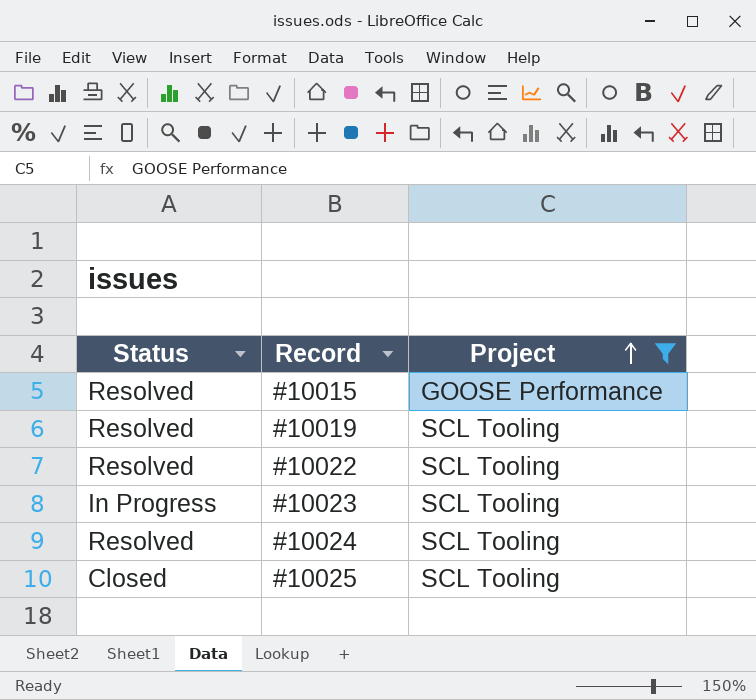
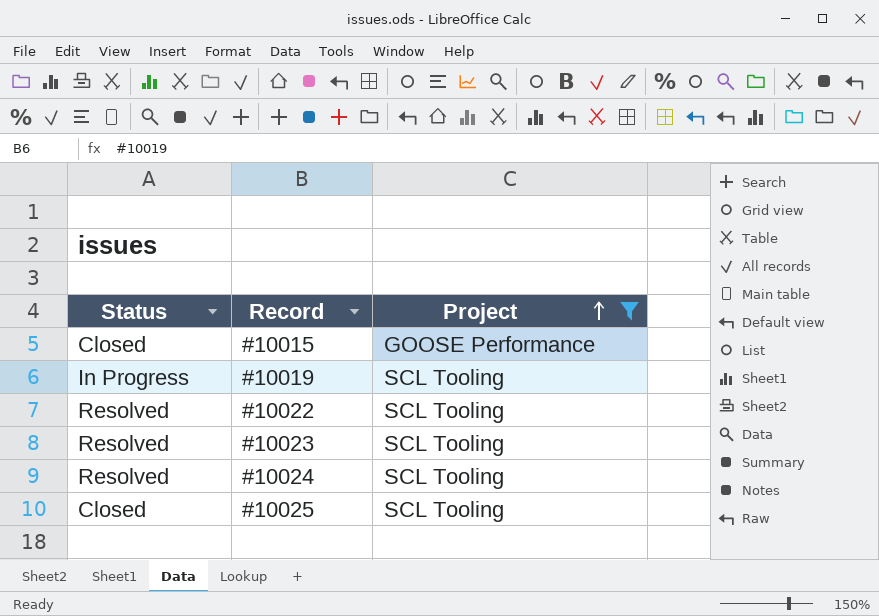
#10015 | Status: Resolved -> Closed
#10019 | Status: Resolved -> In Progress
#10023 | Status: In Progress -> Resolved

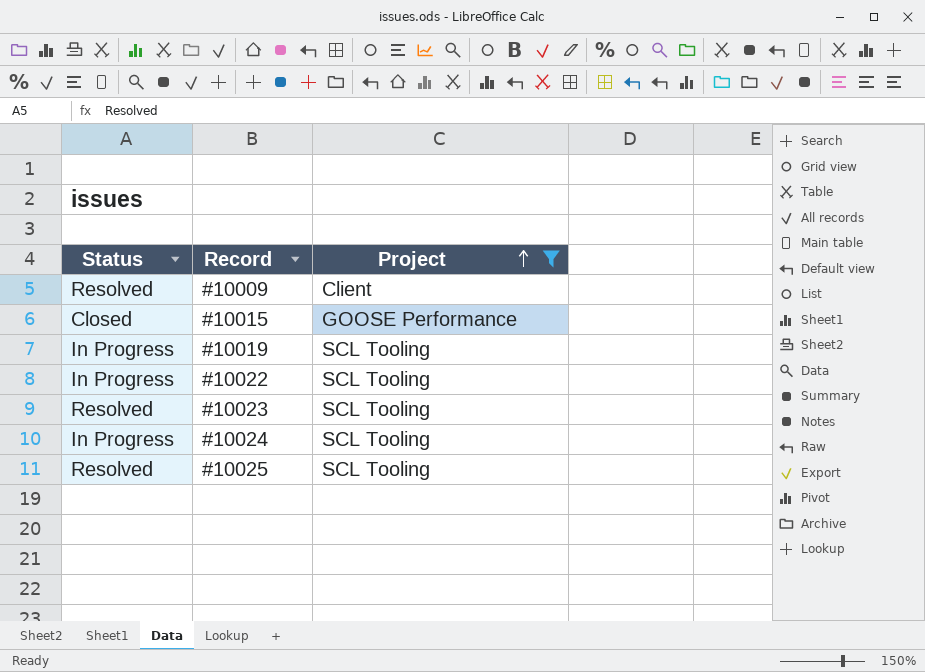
row #10009: none -> Resolved | Client
#10022 | Status: Resolved -> In Progress
#10024 | Status: Resolved -> In Progress
#10025 | Status: Closed -> Resolved

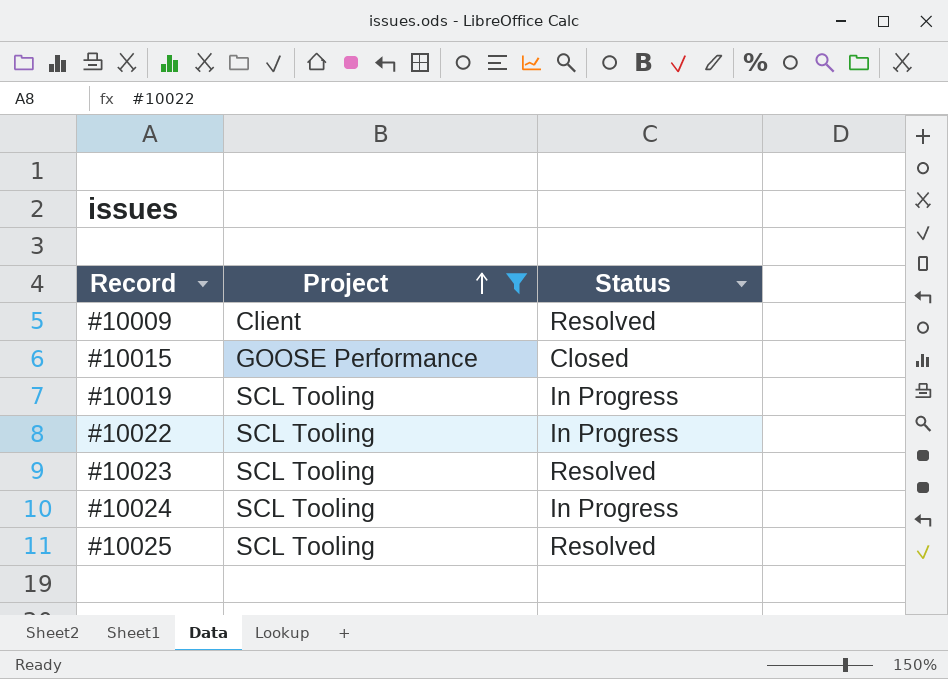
column Status | position: 1 -> 3

